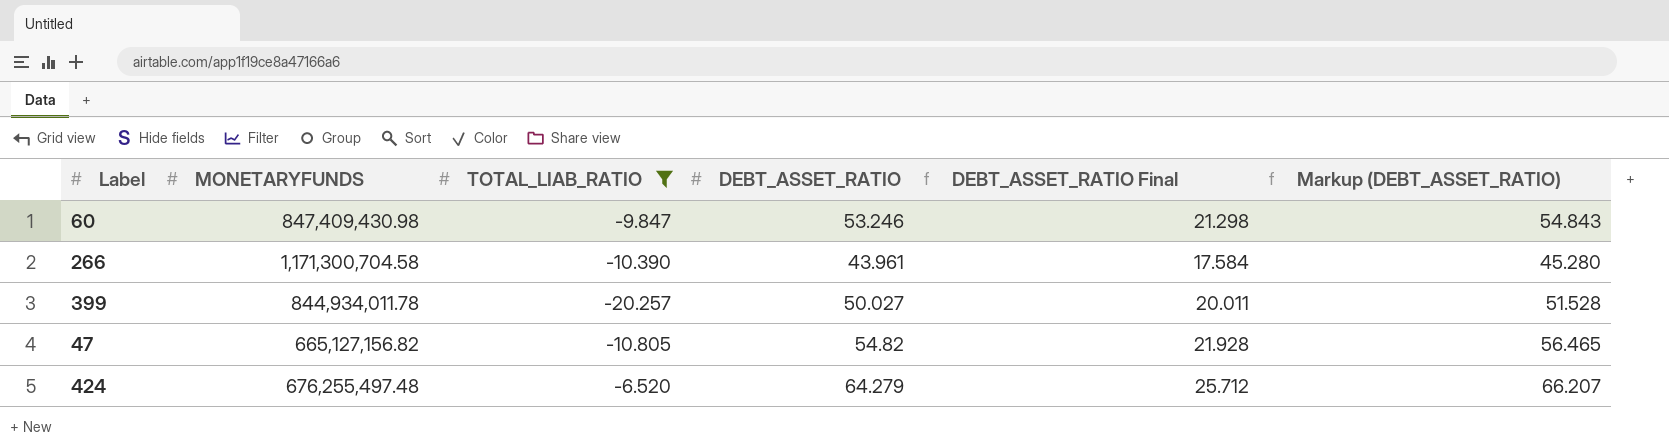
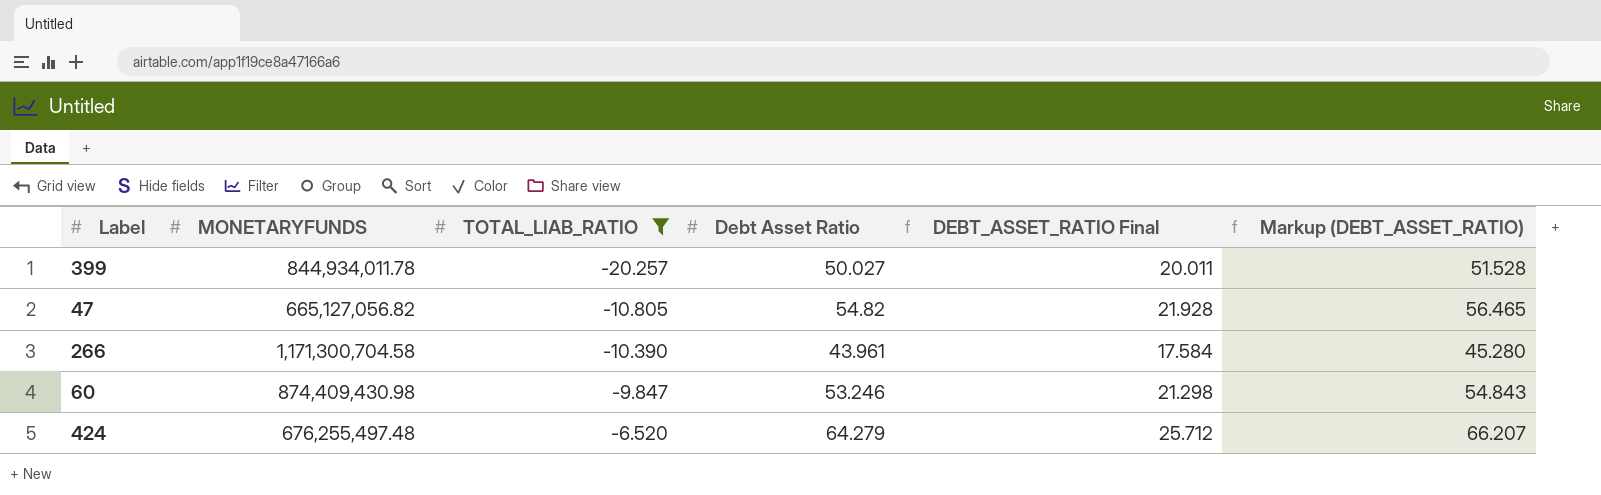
row order: none -> TOTAL_LIAB_RATIO ascending
column name: DEBT_ASSET_RATIO -> Debt Asset Ratio
47 | MONETARYFUNDS: 665,127,156.82 -> 665,127,056.82
60 | MONETARYFUNDS: 847,409,430.98 -> 874,409,430.98

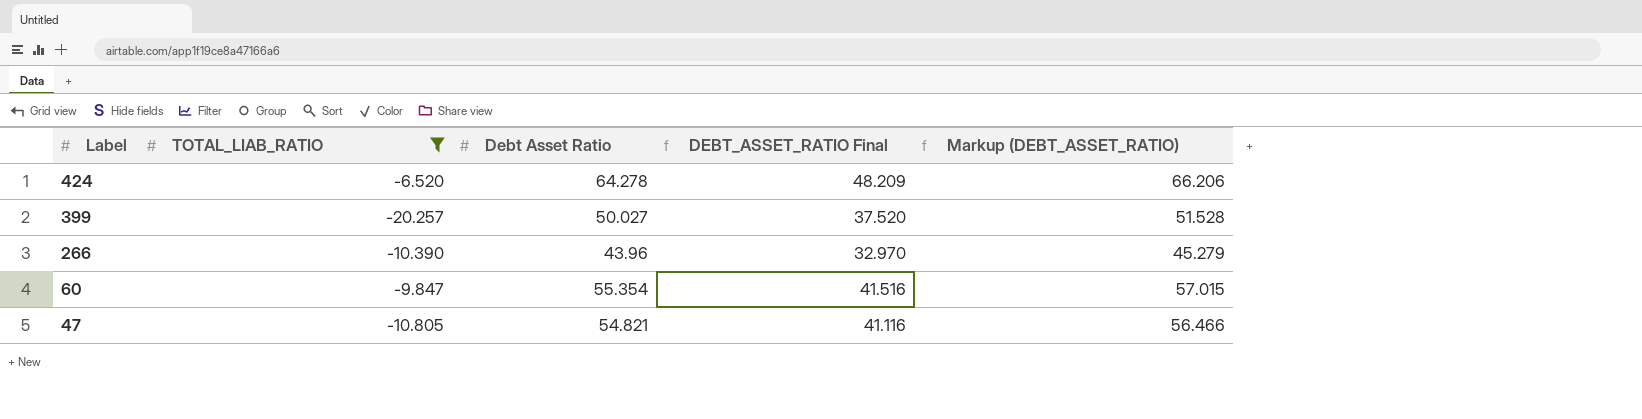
row order: TOTAL_LIAB_RATIO ascending -> Label descending
column MONETARYFUNDS | position: 2 -> none
column DEBT_ASSET_RATIO Final | formula: [Debt Asset Ratio] * 0.4 -> [Debt Asset Ratio] * 0.75
424 | Debt Asset Ratio: 64.279 -> 64.278
424 | Markup (DEBT_ASSET_RATIO): 66.207 -> 66.206
266 | Debt Asset Ratio: 43.961 -> 43.96
266 | Markup (DEBT_ASSET_RATIO): 45.280 -> 45.279
60 | Debt Asset Ratio: 53.246 -> 55.354
60 | Markup (DEBT_ASSET_RATIO): 54.843 -> 57.015
47 | Debt Asset Ratio: 54.82 -> 54.821
47 | Markup (DEBT_ASSET_RATIO): 56.465 -> 56.466

